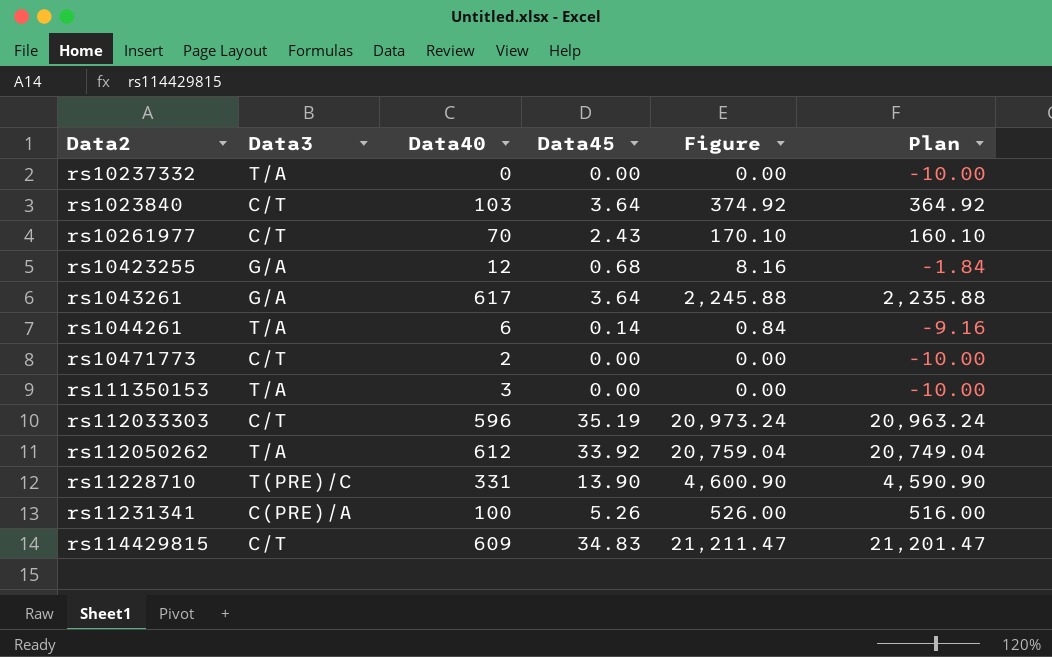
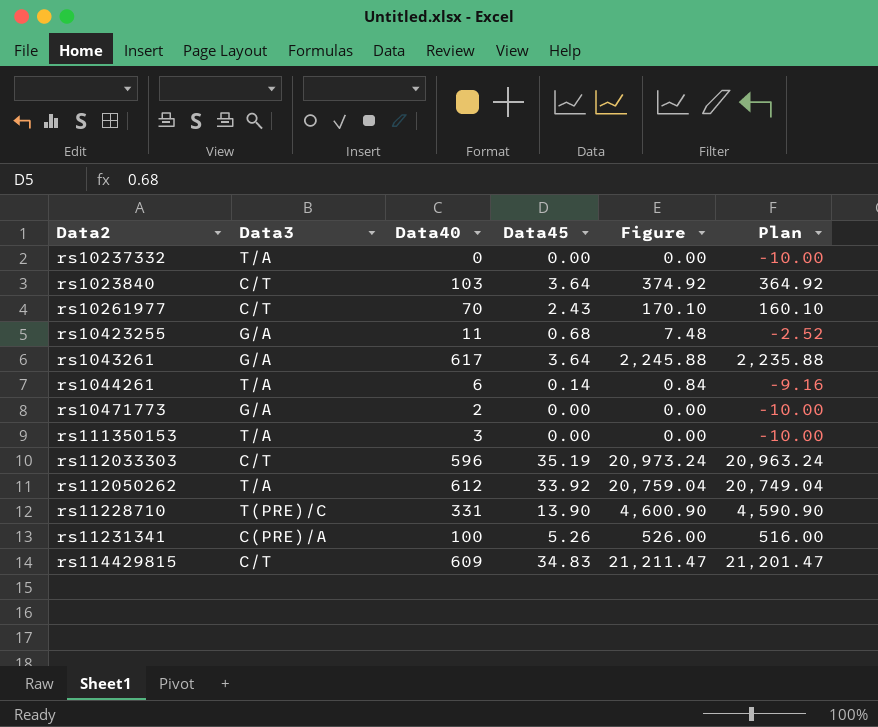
rs10423255 | Data40: 12 -> 11
rs10423255 | Figure: 8.16 -> 7.48
rs10423255 | Plan: -1.84 -> -2.52
rs10471773 | Data3: C/T -> G/A

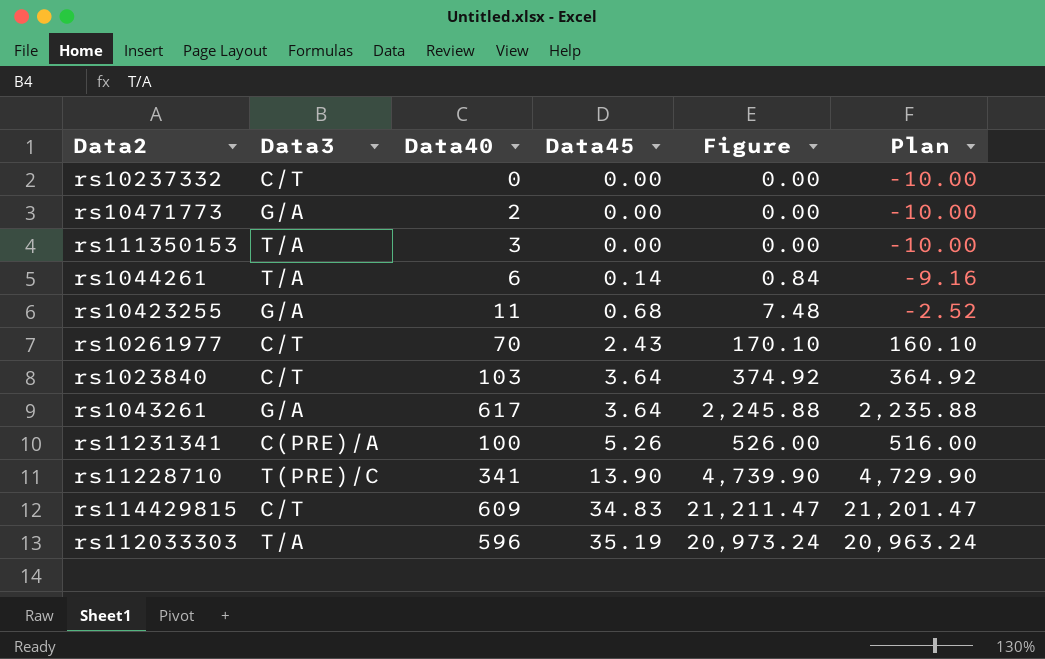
row order: none -> Data45 ascending
row rs112050262: T/A | 612 | 33.92 | 20,759.04 | 20,749.04 -> none
rs10237332 | Data3: T/A -> C/T
rs11228710 | Data40: 331 -> 341
rs11228710 | Figure: 4,600.90 -> 4,739.90
rs11228710 | Plan: 4,590.90 -> 4,729.90
rs112033303 | Data3: C/T -> T/A

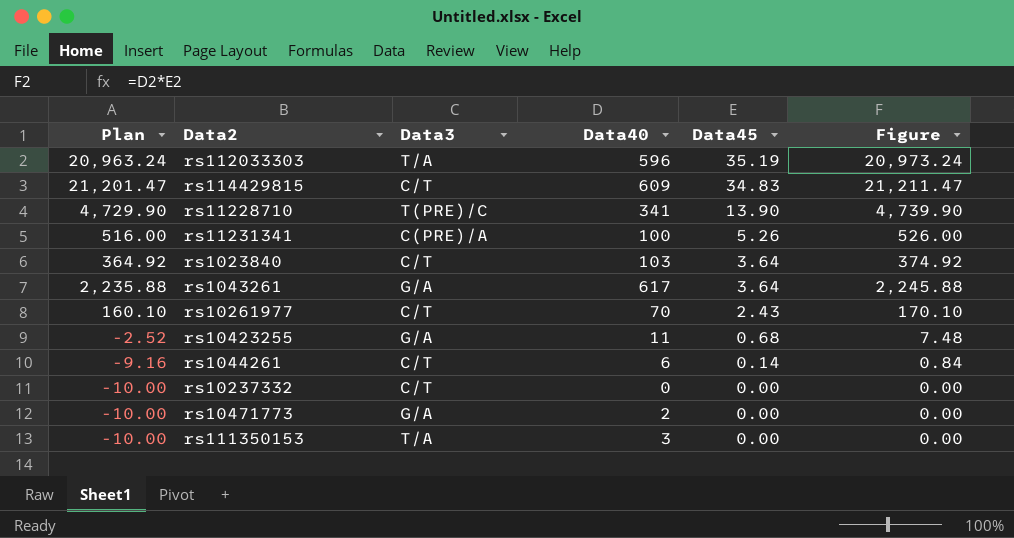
row order: Data45 ascending -> Data45 descending
column Plan | position: 6 -> 1
rs1044261 | Data3: T/A -> C/T

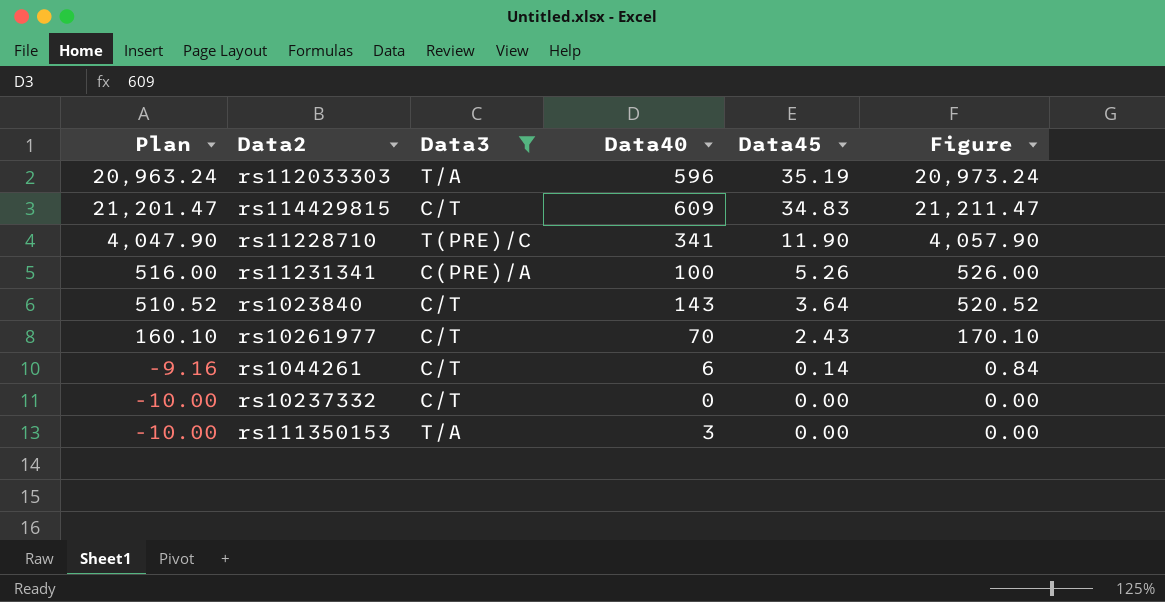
filter: none -> Data3 != G/A
rs11228710 | Plan: 4,729.90 -> 4,047.90
rs11228710 | Data45: 13.90 -> 11.90
rs11228710 | Figure: 4,739.90 -> 4,057.90
rs1023840 | Plan: 364.92 -> 510.52
rs1023840 | Data40: 103 -> 143
rs1023840 | Figure: 374.92 -> 520.52

